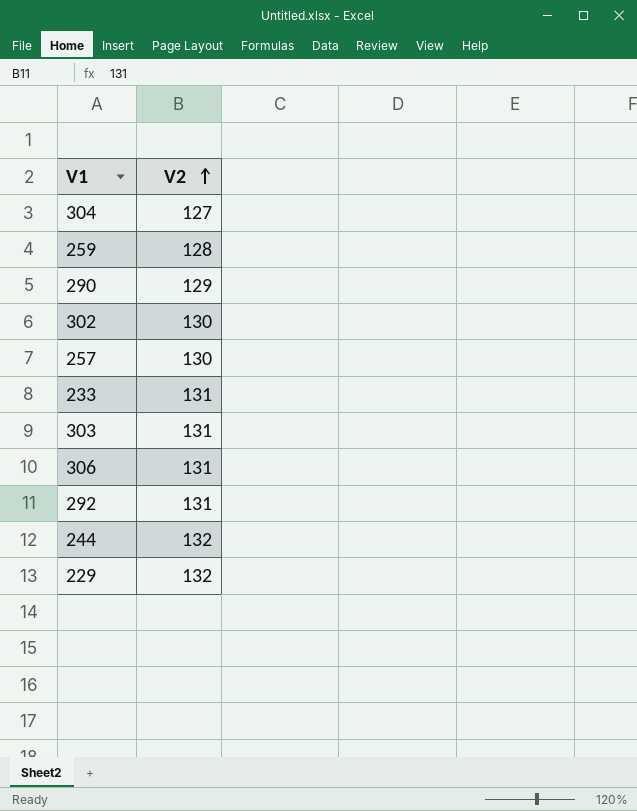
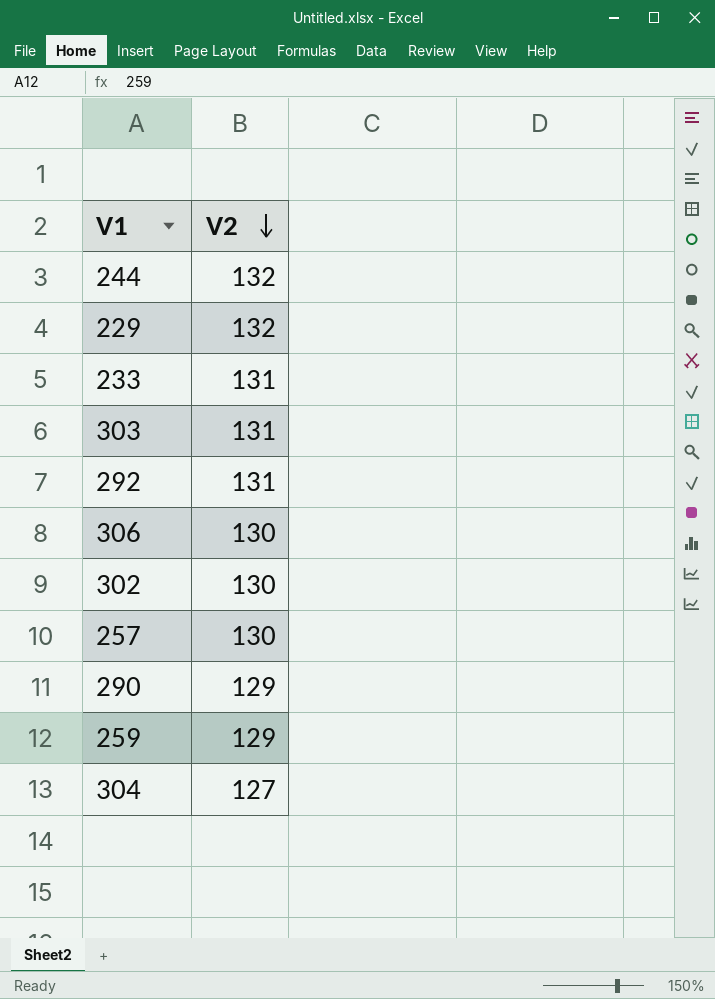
row order: V2 ascending -> V2 descending
306 | V2: 131 -> 130
259 | V2: 128 -> 129

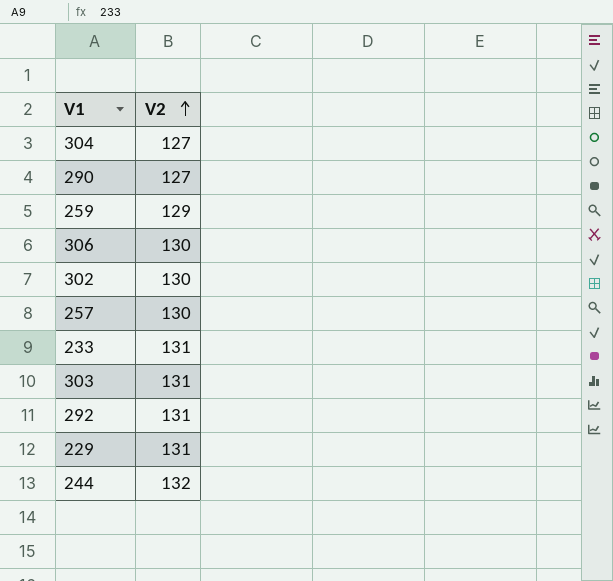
row order: V2 descending -> V2 ascending
290 | V2: 129 -> 127
229 | V2: 132 -> 131

